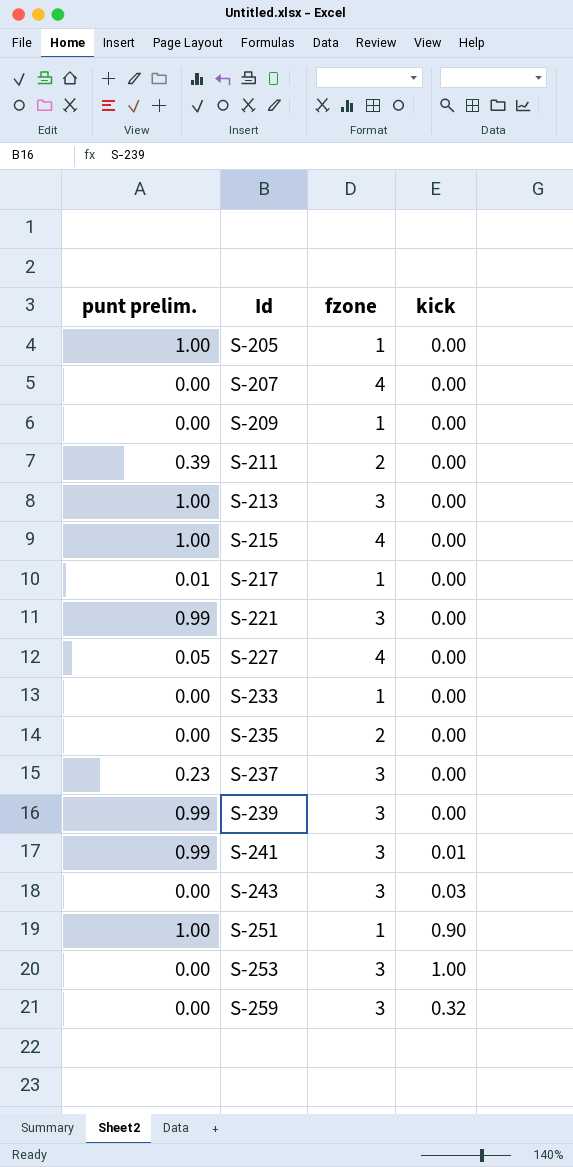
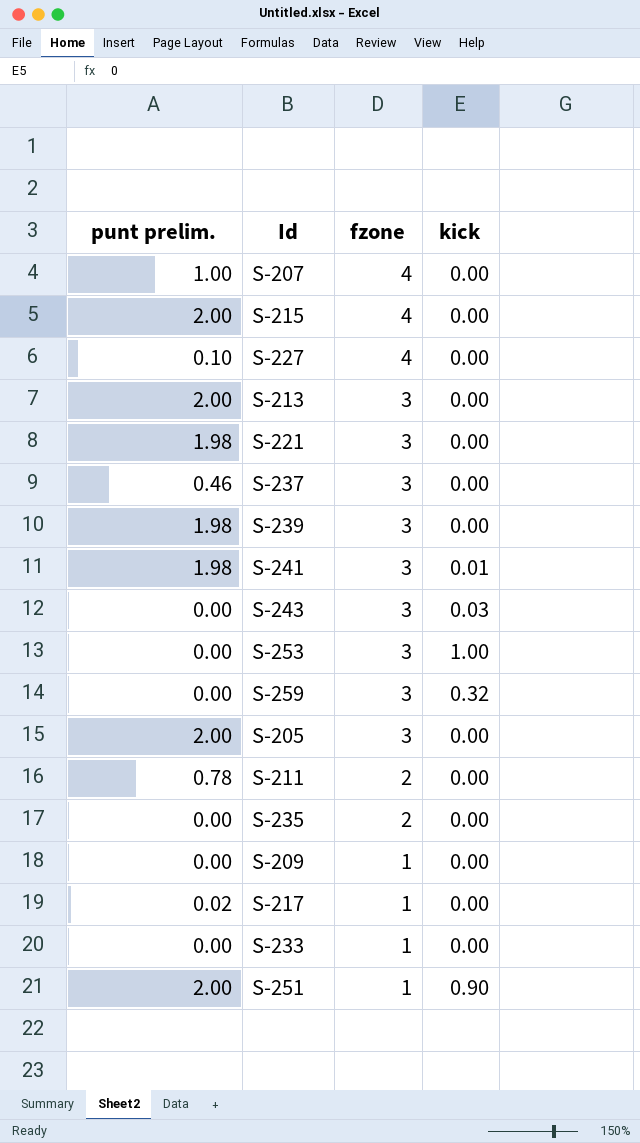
row order: Id ascending -> fzone descending
S-207 | punt prelim.: 0.00 -> 1.00
S-215 | punt prelim.: 1.00 -> 2.00
S-227 | punt prelim.: 0.05 -> 0.10
S-213 | punt prelim.: 1.00 -> 2.00
S-221 | punt prelim.: 0.99 -> 1.98
S-237 | punt prelim.: 0.23 -> 0.46
S-239 | punt prelim.: 0.99 -> 1.98
S-241 | punt prelim.: 0.99 -> 1.98
S-205 | punt prelim.: 1.00 -> 2.00
S-205 | fzone: 1 -> 3
S-211 | punt prelim.: 0.39 -> 0.78
S-217 | punt prelim.: 0.01 -> 0.02
S-251 | punt prelim.: 1.00 -> 2.00

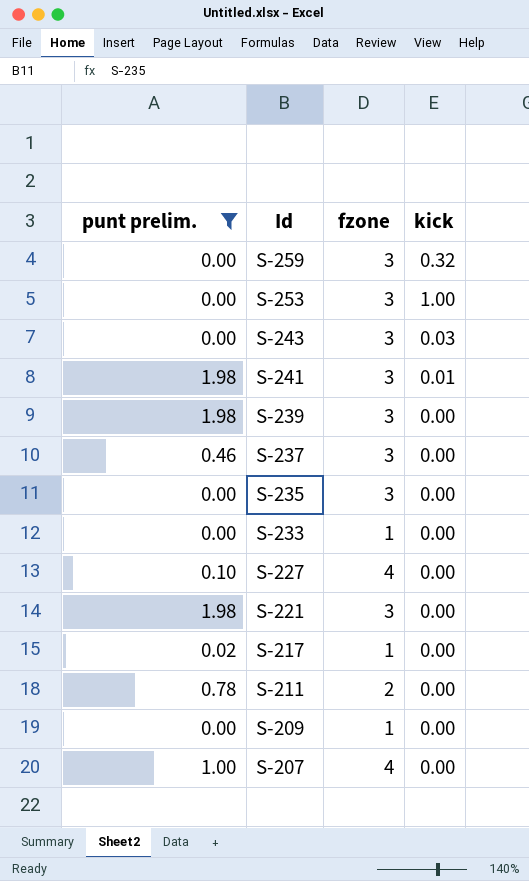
filter: none -> punt prelim. != 2.00
row order: fzone descending -> Id descending
S-235 | fzone: 2 -> 3

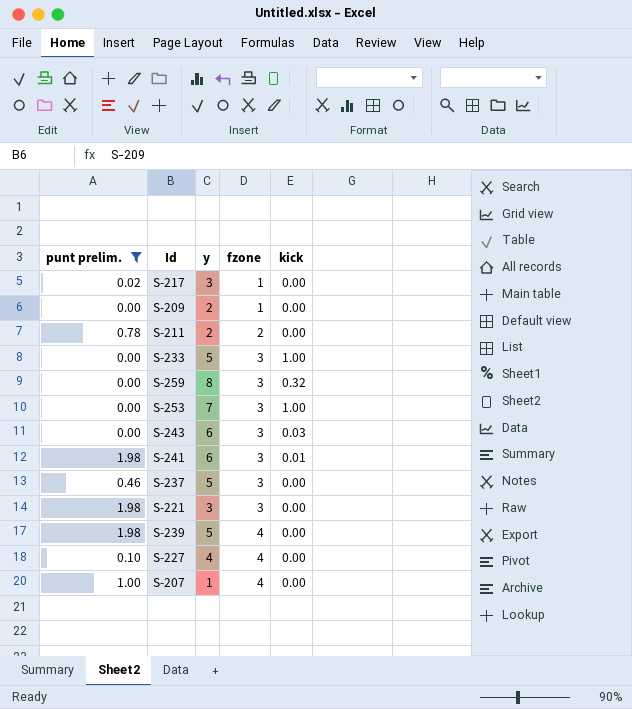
row order: Id descending -> fzone ascending
column y | position: none -> 3
row S-235: 0.00 | 3 | 0.00 -> none
S-233 | fzone: 1 -> 3
S-233 | kick: 0.00 -> 1.00
S-239 | fzone: 3 -> 4

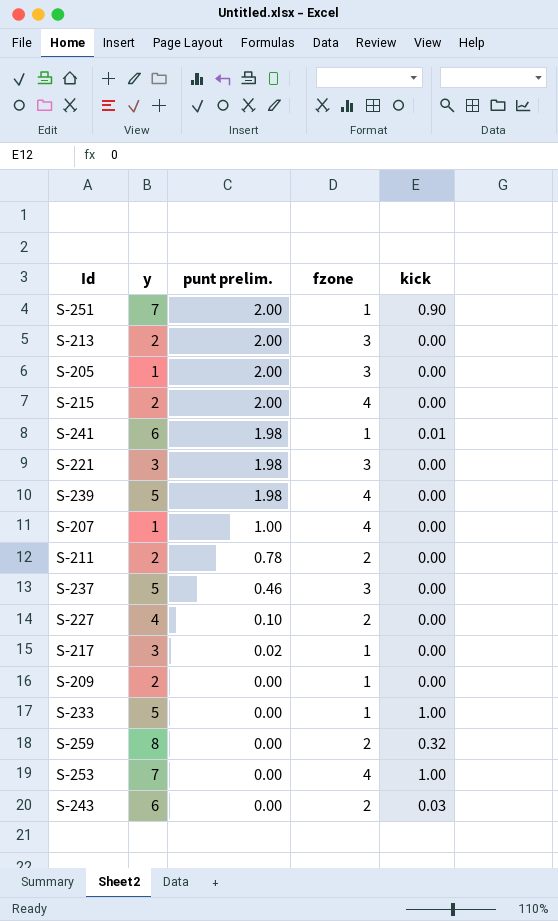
filter: punt prelim. != 2.00 -> none
row order: fzone ascending -> punt prelim. descending
column punt prelim. | position: 1 -> 3
S-241 | fzone: 3 -> 1
S-227 | fzone: 4 -> 2
S-233 | fzone: 3 -> 1
S-259 | fzone: 3 -> 2
S-253 | fzone: 3 -> 4
S-243 | fzone: 3 -> 2

